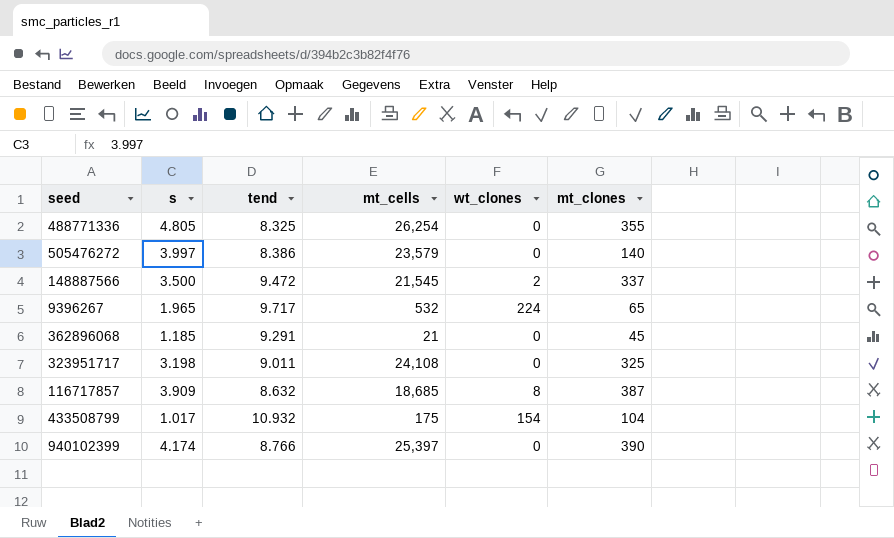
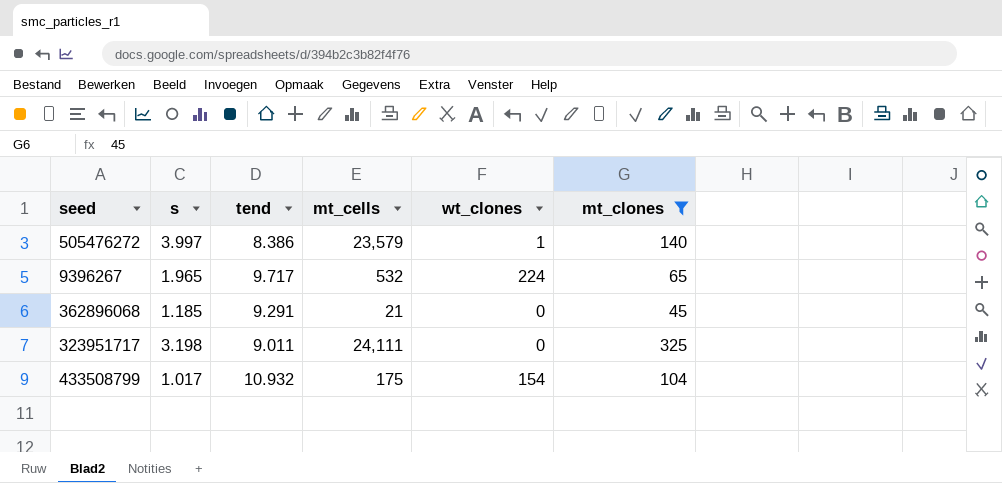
filter: none -> mt_clones <= 325
505476272 | wt_clones: 0 -> 1
323951717 | mt_cells: 24,108 -> 24,111

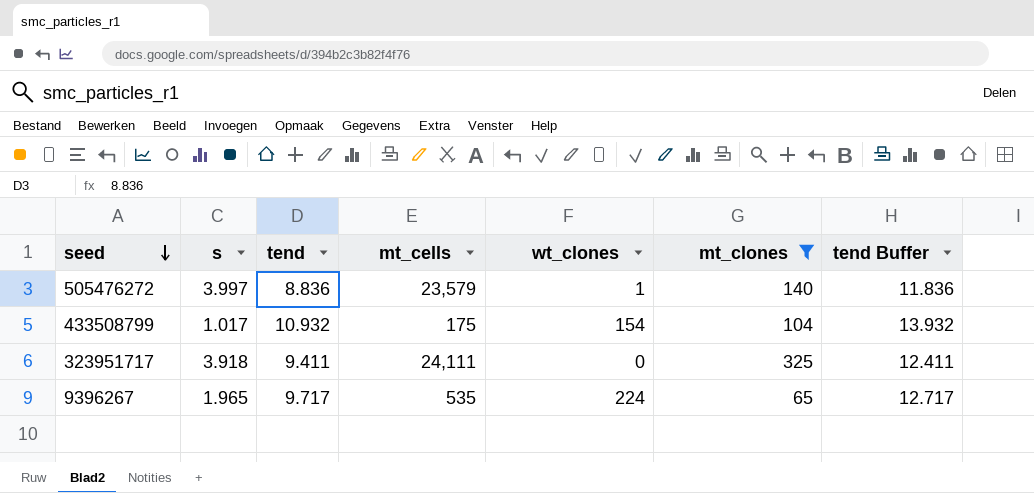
row order: none -> seed descending
column tend Buffer | formula: none -> [tend] + 3
row 362896068: 1.185 | 9.291 | 21 | 0 | 45 -> none
505476272 | tend: 8.386 -> 8.836
323951717 | s: 3.198 -> 3.918
323951717 | tend: 9.011 -> 9.411
9396267 | mt_cells: 532 -> 535

